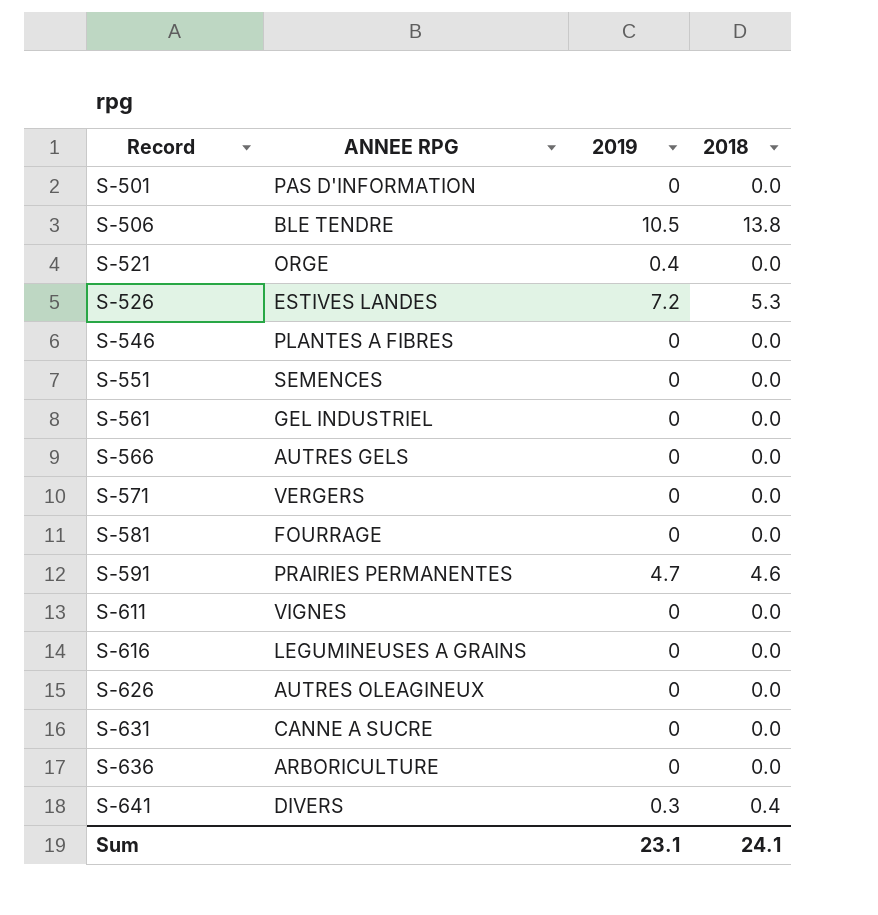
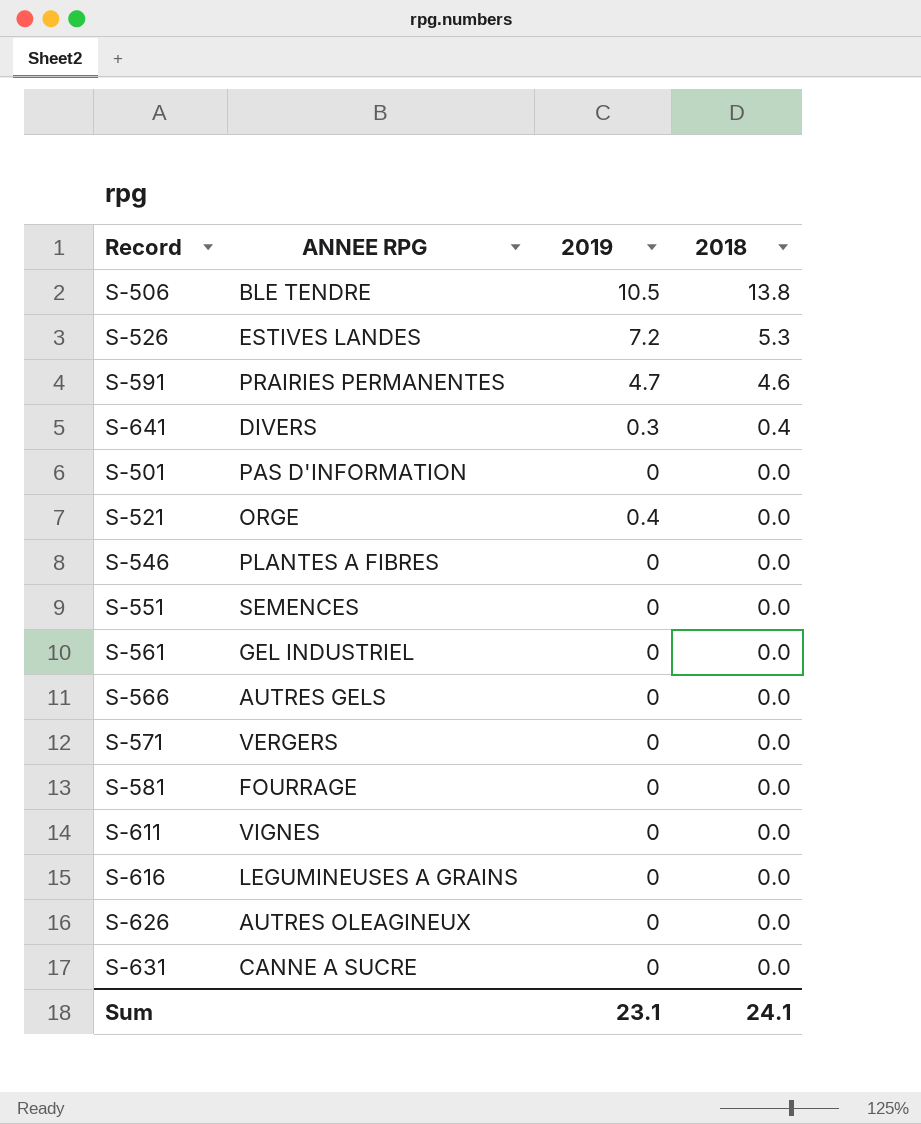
row order: Record ascending -> 2018 descending
row S-636: ARBORICULTURE | 0 | 0.0 -> none

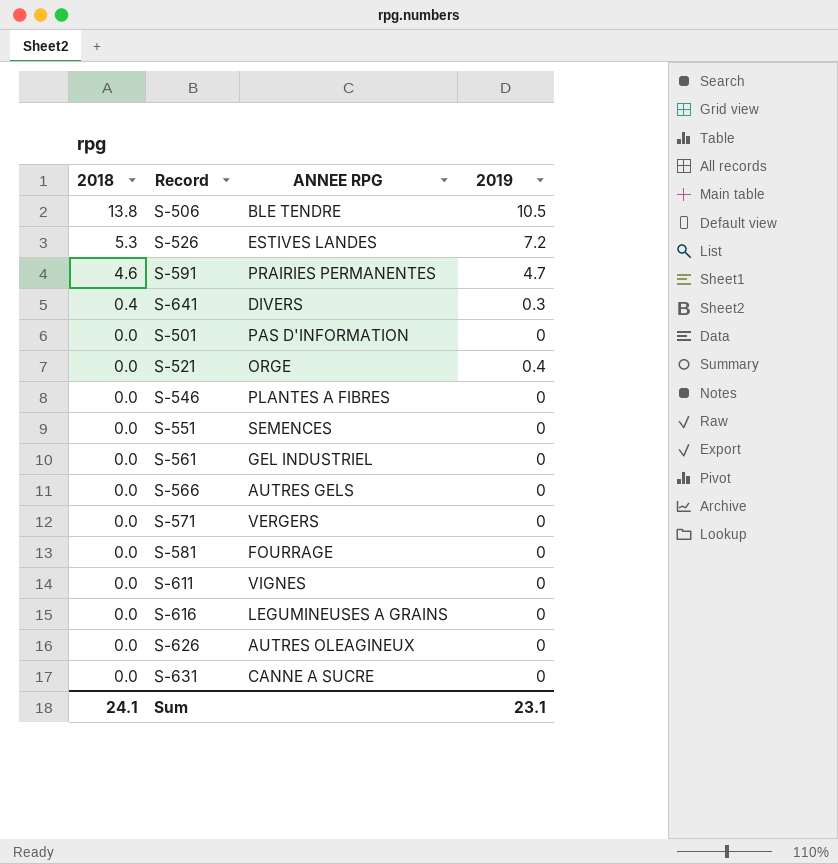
column 2018 | position: 4 -> 1

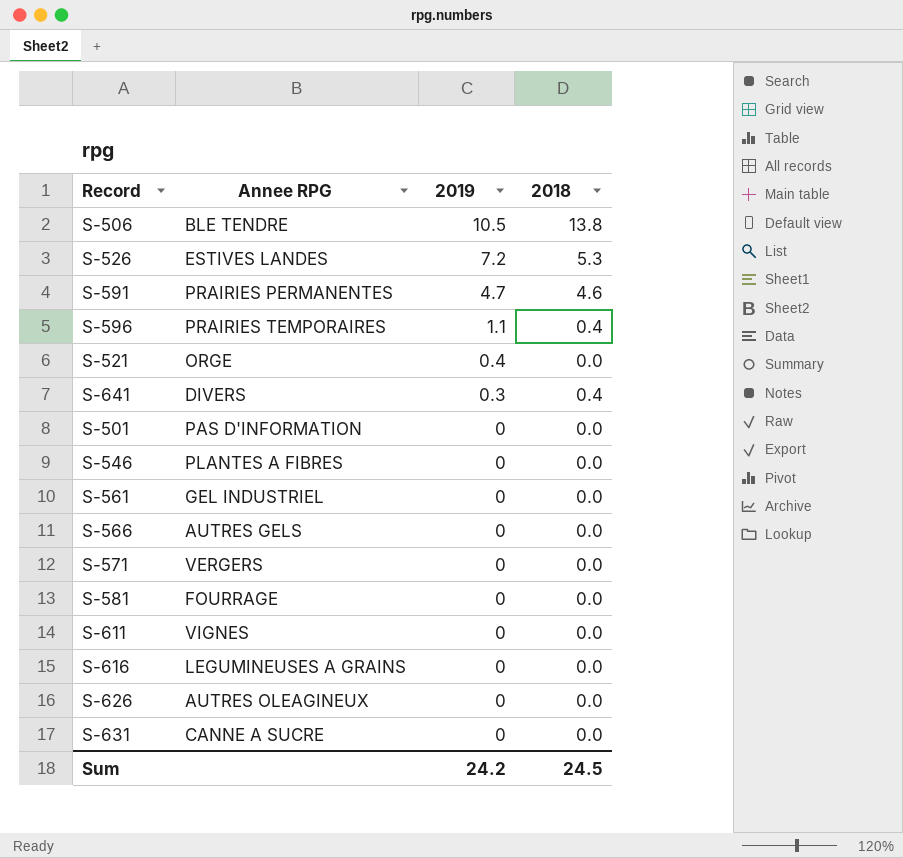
row order: 2018 descending -> 2019 descending
column name: ANNEE RPG -> Annee RPG
column 2018 | position: 1 -> 4
row S-551: 0.0 | SEMENCES | 0 -> none
row S-596: none -> PRAIRIES TEMPORAIRES | 1.1 | 0.4
Sum | 2019: 23.1 -> 24.2
Sum | 2018: 24.1 -> 24.5

